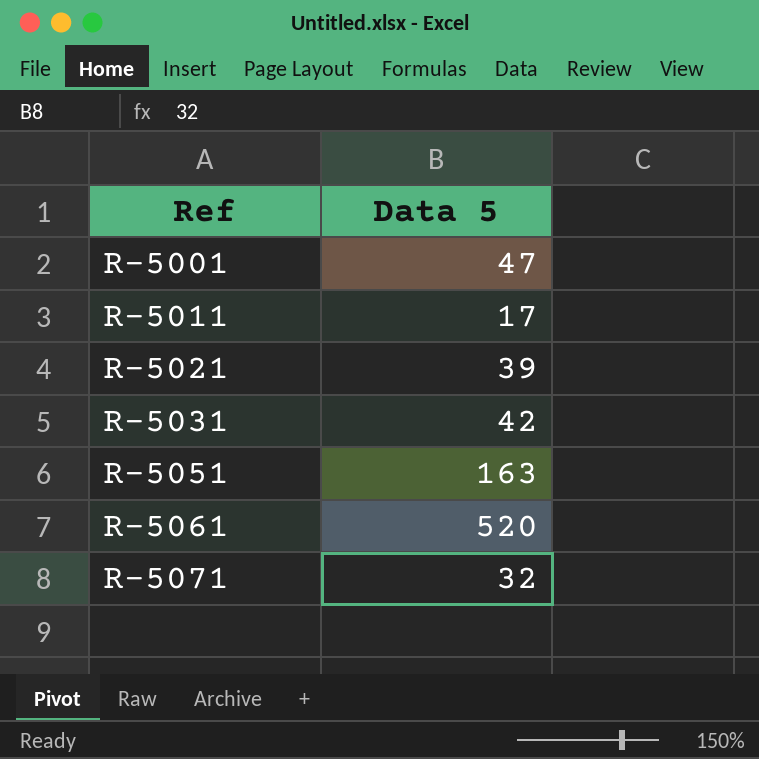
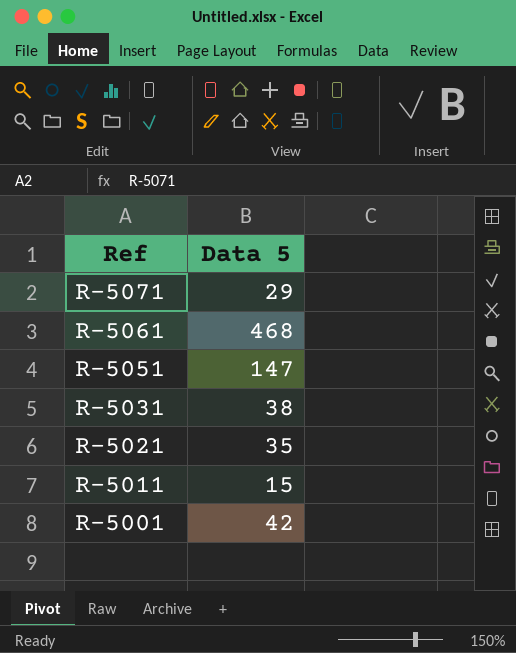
row order: Ref ascending -> Ref descending
R-5071 | Data 5: 32 -> 29
R-5061 | Data 5: 520 -> 468
R-5051 | Data 5: 163 -> 147
R-5031 | Data 5: 42 -> 38
R-5021 | Data 5: 39 -> 35
R-5011 | Data 5: 17 -> 15
R-5001 | Data 5: 47 -> 42

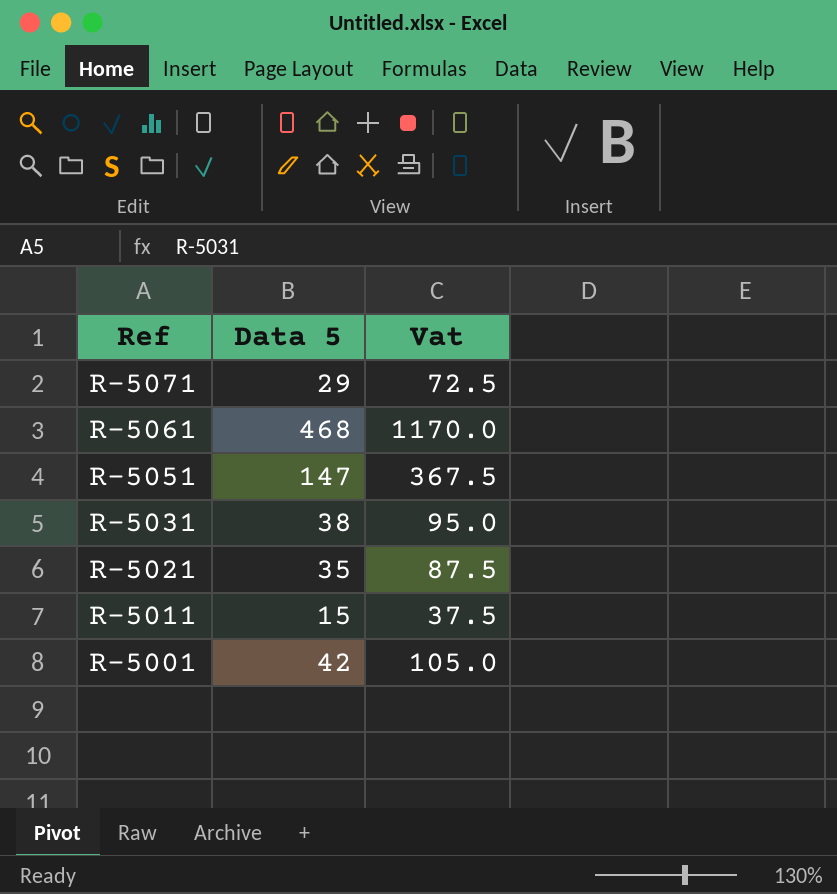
column Vat | formula: none -> [Data 5] * 2.5

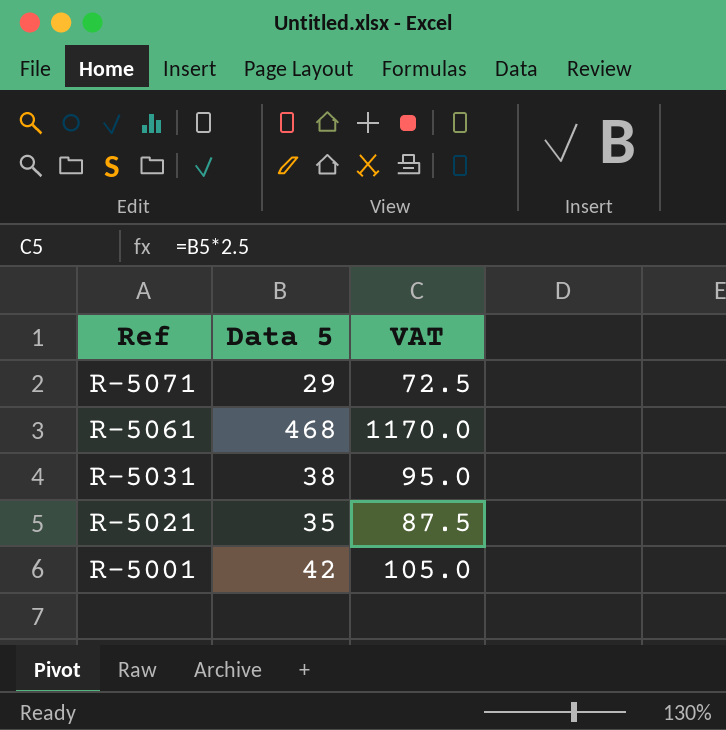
column name: Vat -> VAT
row R-5051: 147 | 367.5 -> none
row R-5011: 15 | 37.5 -> none

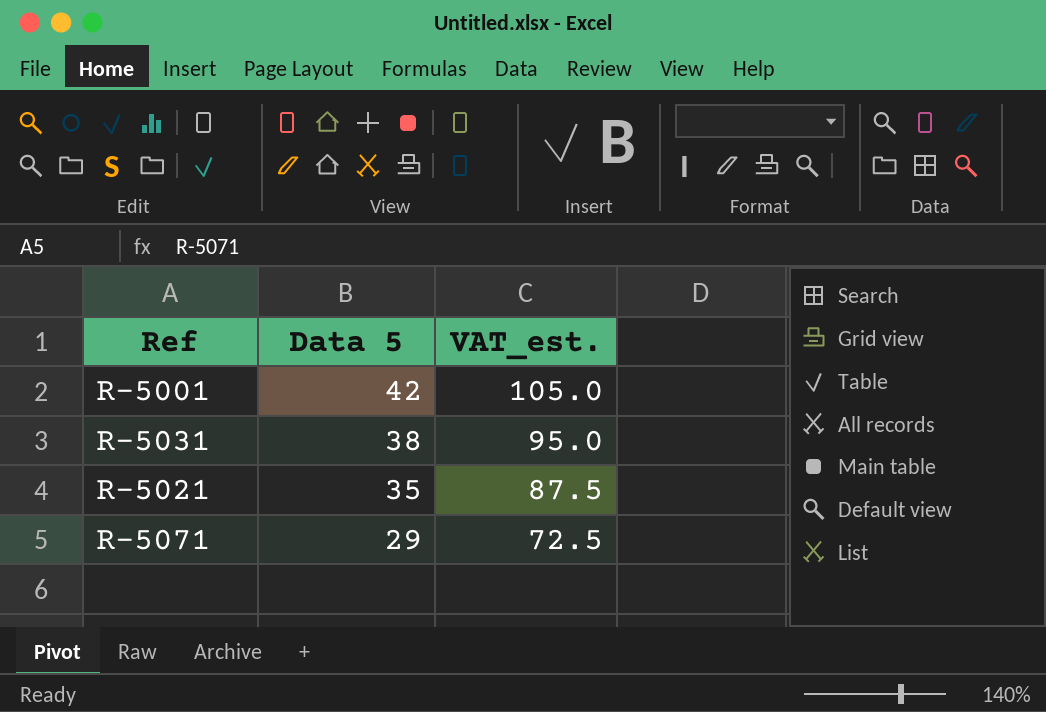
row order: Ref descending -> Data 5 descending
column name: VAT -> VAT_est.
row R-5061: 468 | 1170.0 -> none

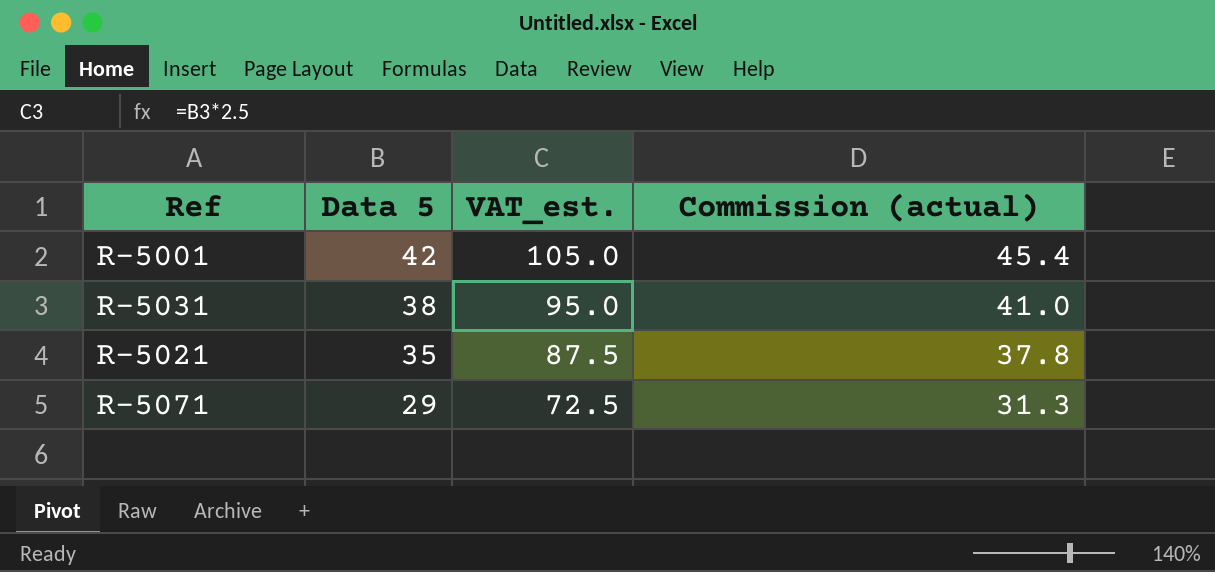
column Commission (actual) | formula: none -> [Data 5] * 1.08

